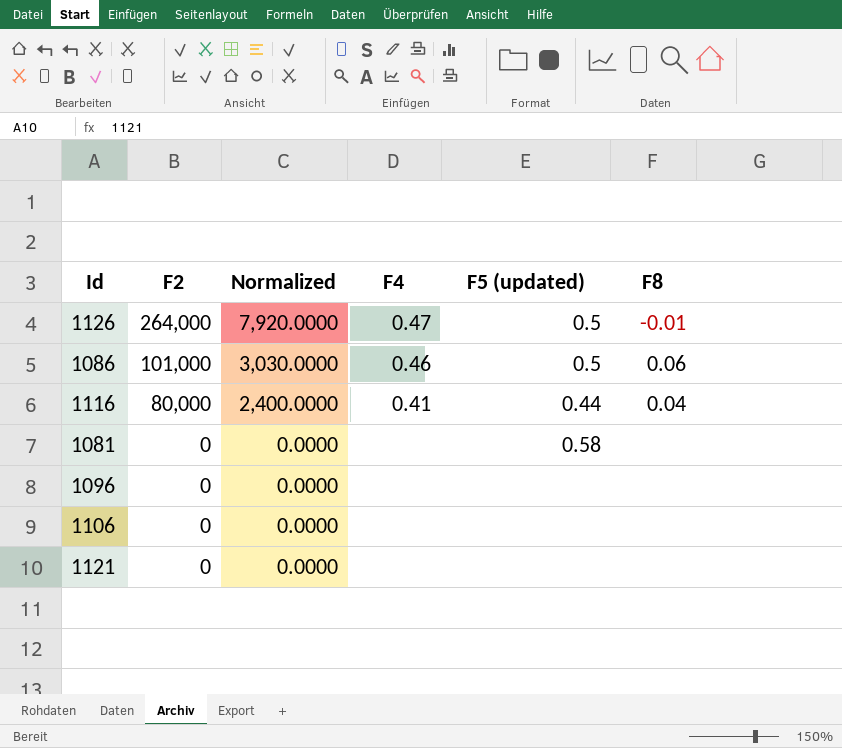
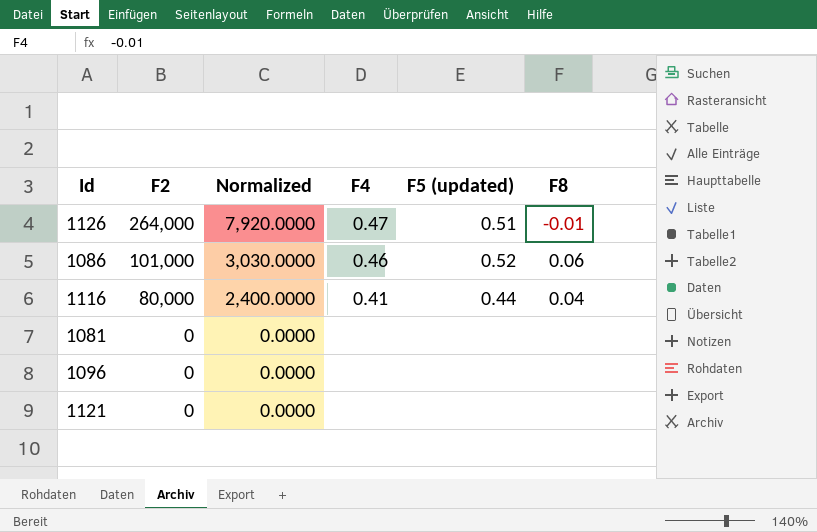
row 1106: 0 | 0.0000 | none | none | none -> none
1126 | F5 (updated): 0.5 -> 0.51
1086 | F5 (updated): 0.5 -> 0.52
1081 | F5 (updated): 0.58 -> none

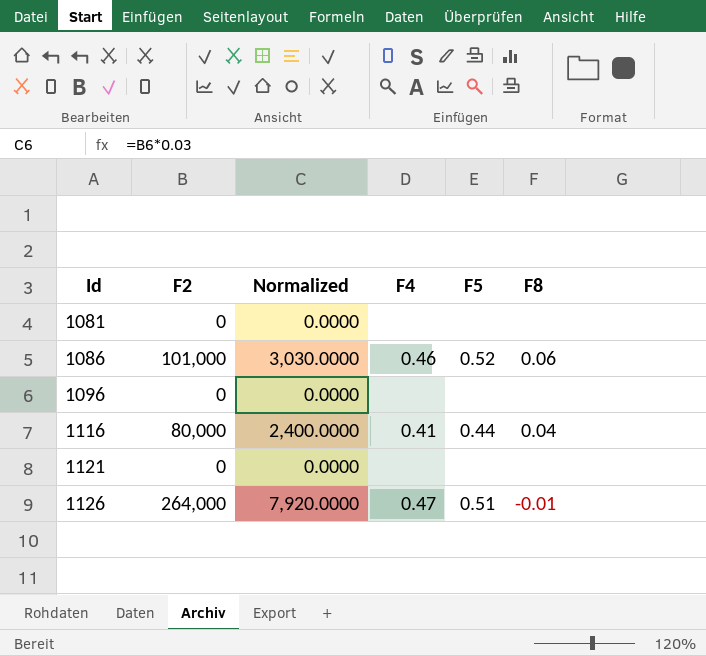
row order: F2 descending -> Id ascending
column name: F5 (updated) -> F5

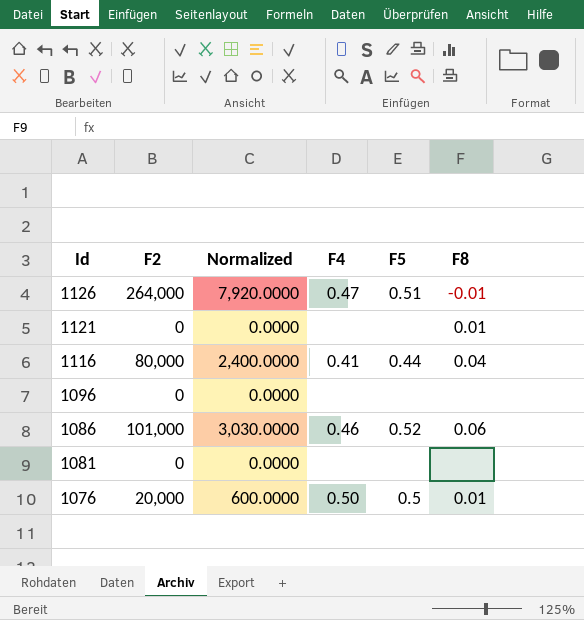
row order: Id ascending -> Id descending
1121 | F8: none -> 0.01
row 1076: none -> 20,000 | 600.0000 | 0.50 | 0.5 | 0.01

